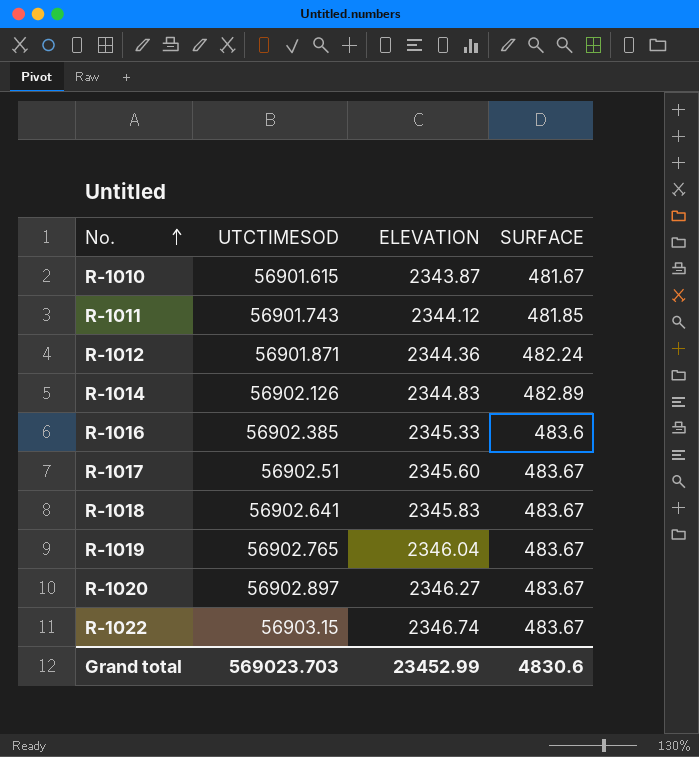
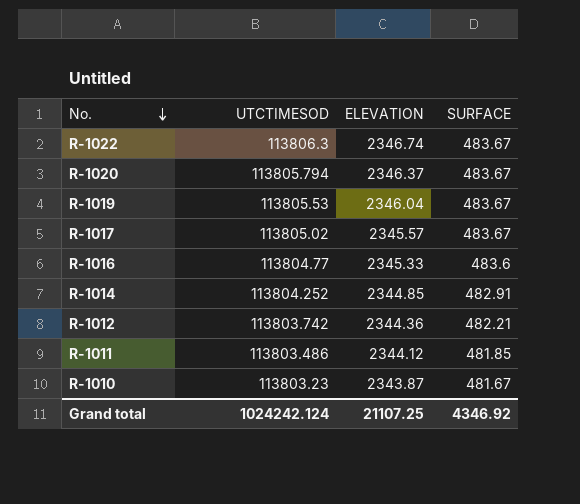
row order: No. ascending -> No. descending
row R-1018: 56902.641 | 2345.83 | 483.67 -> none
R-1022 | UTCTIMESOD: 56903.15 -> 113806.3
R-1020 | UTCTIMESOD: 56902.897 -> 113805.794
R-1020 | ELEVATION: 2346.27 -> 2346.37
R-1019 | UTCTIMESOD: 56902.765 -> 113805.53
R-1017 | UTCTIMESOD: 56902.51 -> 113805.02
R-1017 | ELEVATION: 2345.60 -> 2345.57
R-1016 | UTCTIMESOD: 56902.385 -> 113804.77
R-1014 | UTCTIMESOD: 56902.126 -> 113804.252
R-1014 | ELEVATION: 2344.83 -> 2344.85
R-1014 | SURFACE: 482.89 -> 482.91
R-1012 | UTCTIMESOD: 56901.871 -> 113803.742
R-1012 | SURFACE: 482.24 -> 482.21
R-1011 | UTCTIMESOD: 56901.743 -> 113803.486
R-1010 | UTCTIMESOD: 56901.615 -> 113803.23
Grand total | UTCTIMESOD: 569023.703 -> 1024242.124
Grand total | ELEVATION: 23452.99 -> 21107.25
Grand total | SURFACE: 4830.6 -> 4346.92

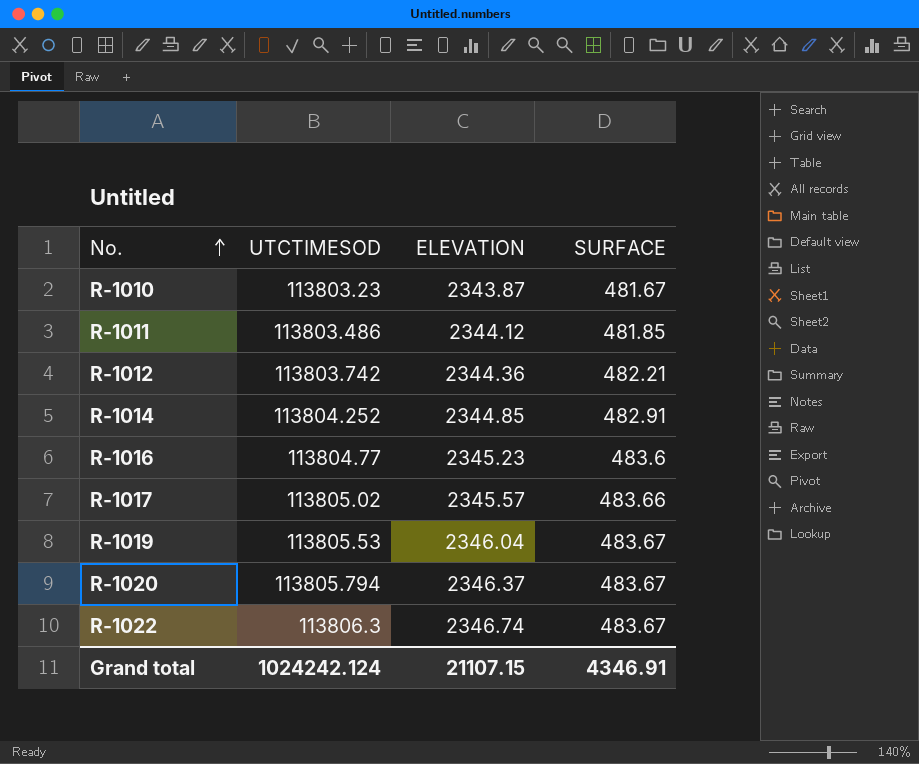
row order: No. descending -> No. ascending
R-1016 | ELEVATION: 2345.33 -> 2345.23
R-1017 | SURFACE: 483.67 -> 483.66
Grand total | ELEVATION: 21107.25 -> 21107.15
Grand total | SURFACE: 4346.92 -> 4346.91

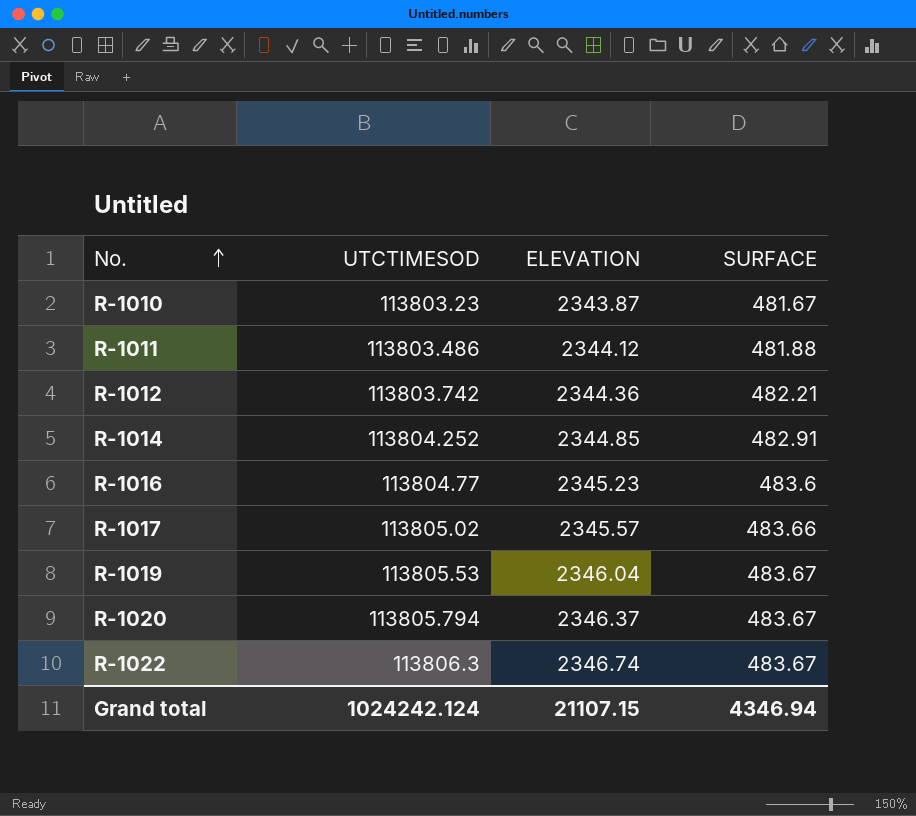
R-1011 | SURFACE: 481.85 -> 481.88
Grand total | SURFACE: 4346.91 -> 4346.94

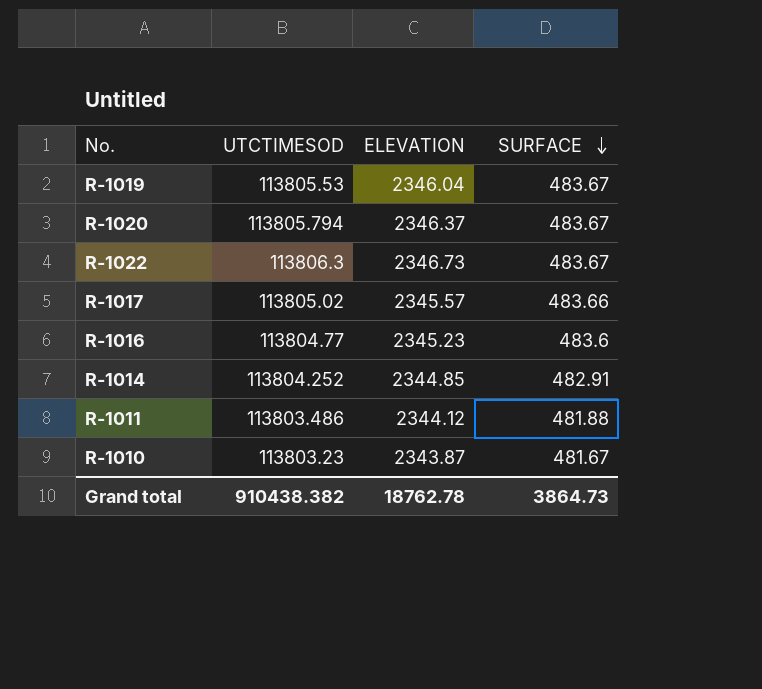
row order: No. ascending -> SURFACE descending
row R-1012: 113803.742 | 2344.36 | 482.21 -> none
R-1022 | ELEVATION: 2346.74 -> 2346.73
Grand total | UTCTIMESOD: 1024242.124 -> 910438.382
Grand total | ELEVATION: 21107.15 -> 18762.78
Grand total | SURFACE: 4346.94 -> 3864.73

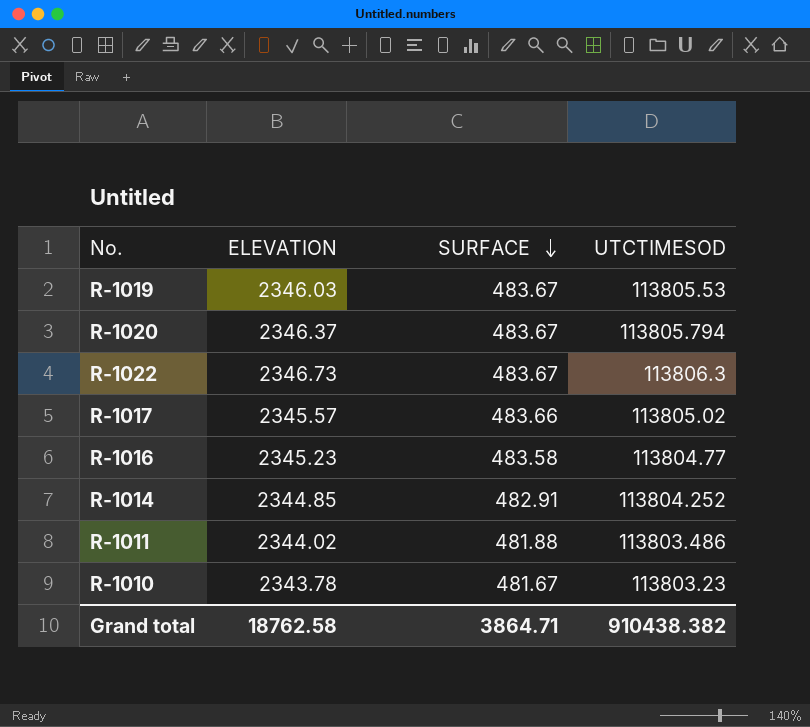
column UTCTIMESOD | position: 2 -> 4
R-1019 | ELEVATION: 2346.04 -> 2346.03
R-1016 | SURFACE: 483.6 -> 483.58
R-1011 | ELEVATION: 2344.12 -> 2344.02
R-1010 | ELEVATION: 2343.87 -> 2343.78
Grand total | ELEVATION: 18762.78 -> 18762.58
Grand total | SURFACE: 3864.73 -> 3864.71

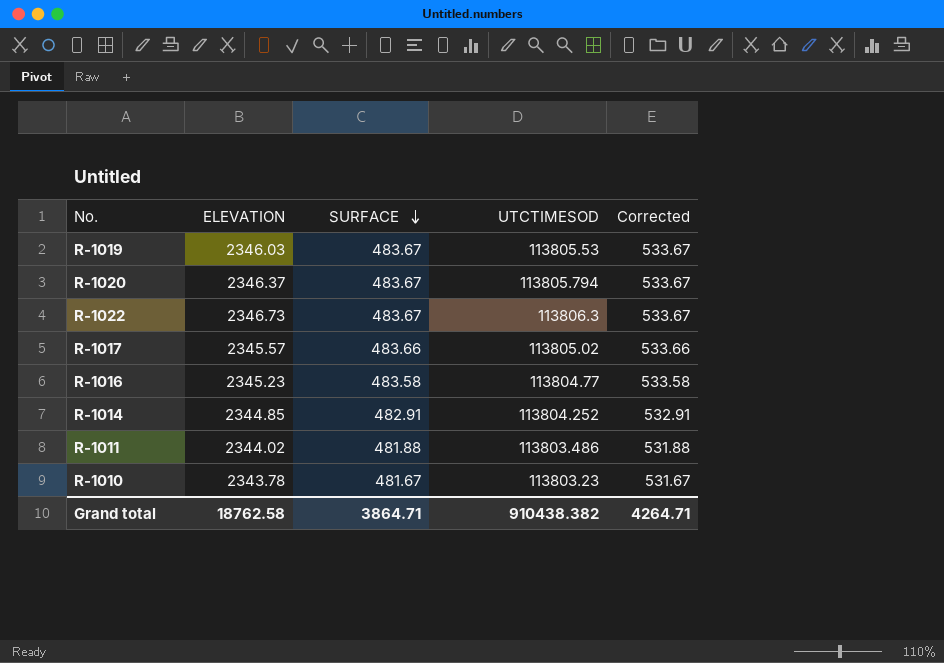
column Corrected | formula: none -> [SURFACE] + 50

